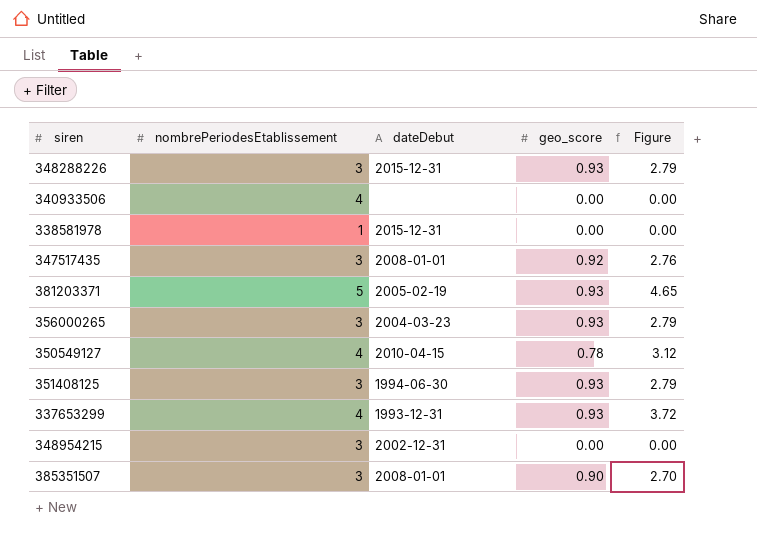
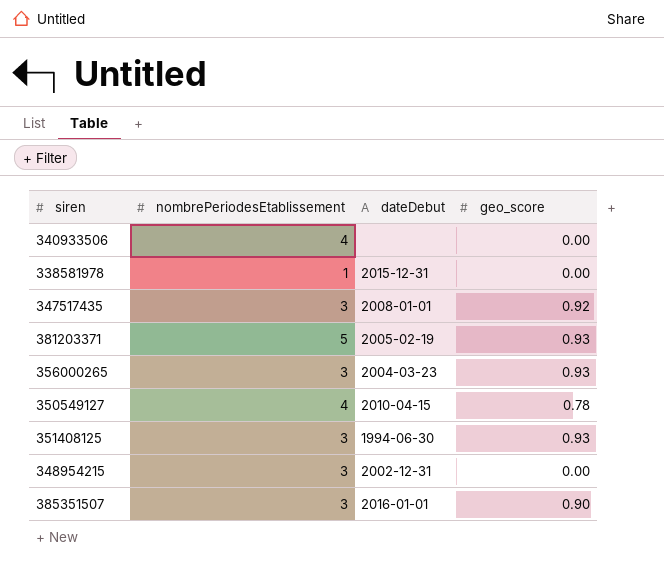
column Figure | formula: [nombrePeriodesEtablissement] * [geo_score] -> none
row 348288226: 3 | 2015-12-31 | 0.93 | 2.79 -> none
row 337653299: 4 | 1993-12-31 | 0.93 | 3.72 -> none
385351507 | dateDebut: 2008-01-01 -> 2016-01-01

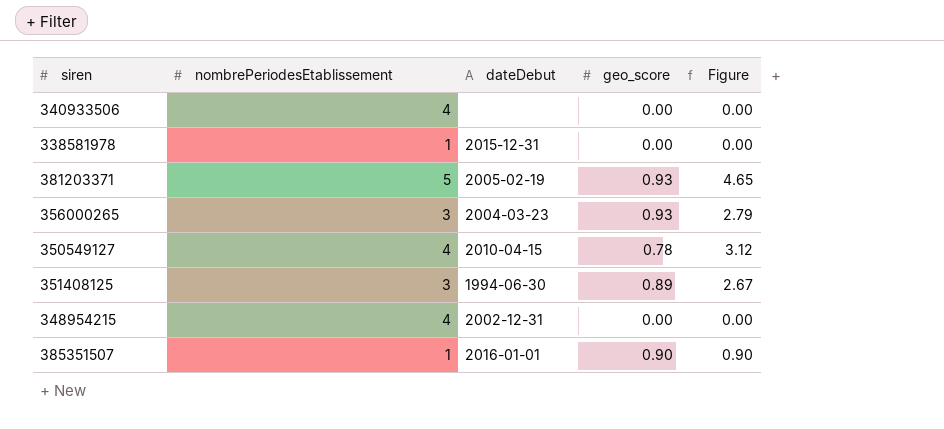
column Figure | formula: none -> [nombrePeriodesEtablissement] * [geo_score]
row 347517435: 3 | 2008-01-01 | 0.92 -> none
351408125 | geo_score: 0.93 -> 0.89
348954215 | nombrePeriodesEtablissement: 3 -> 4
385351507 | nombrePeriodesEtablissement: 3 -> 1

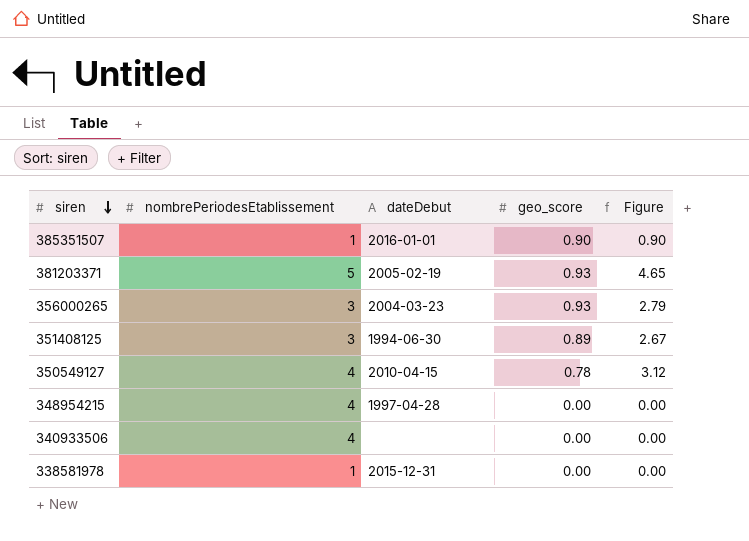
row order: none -> siren descending
348954215 | dateDebut: 2002-12-31 -> 1997-04-28

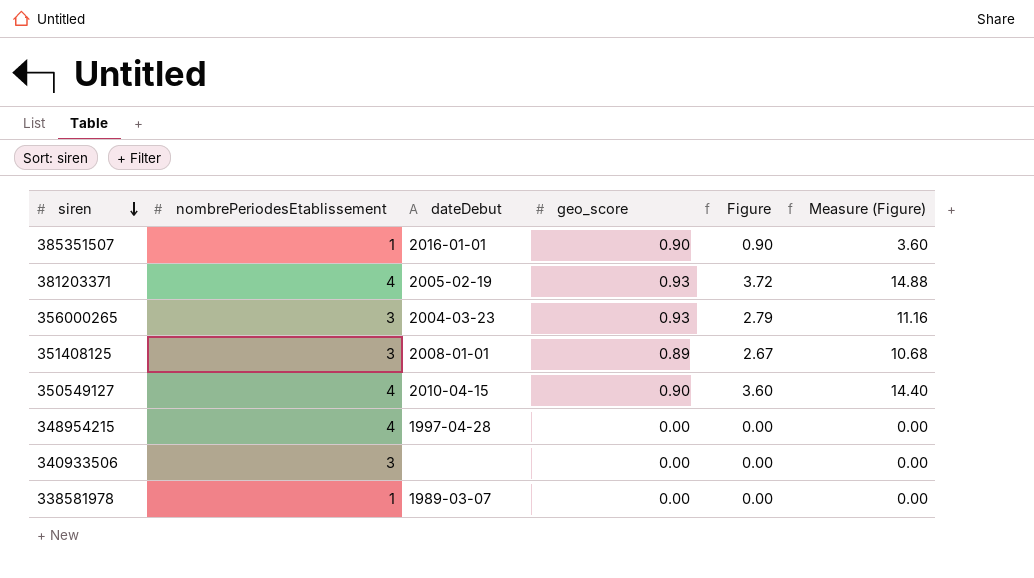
column Measure (Figure) | formula: none -> [Figure] * 4
381203371 | nombrePeriodesEtablissement: 5 -> 4
381203371 | Figure: 4.65 -> 3.72
351408125 | dateDebut: 1994-06-30 -> 2008-01-01
350549127 | geo_score: 0.78 -> 0.90
350549127 | Figure: 3.12 -> 3.60
340933506 | nombrePeriodesEtablissement: 4 -> 3
338581978 | dateDebut: 2015-12-31 -> 1989-03-07

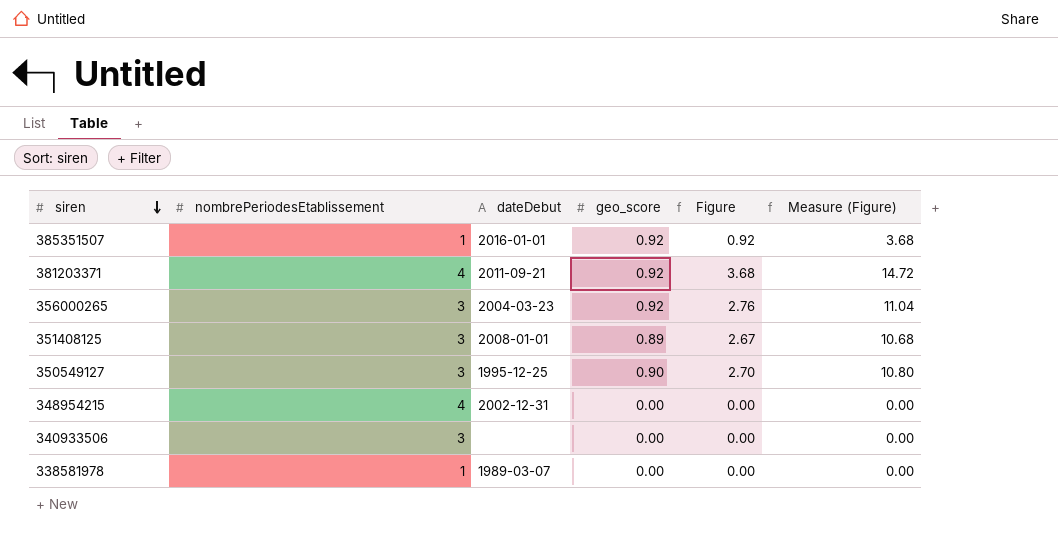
385351507 | geo_score: 0.90 -> 0.92
385351507 | Figure: 0.90 -> 0.92
385351507 | Measure (Figure): 3.60 -> 3.68
381203371 | dateDebut: 2005-02-19 -> 2011-09-21
381203371 | geo_score: 0.93 -> 0.92
381203371 | Figure: 3.72 -> 3.68
381203371 | Measure (Figure): 14.88 -> 14.72
356000265 | geo_score: 0.93 -> 0.92
356000265 | Figure: 2.79 -> 2.76
356000265 | Measure (Figure): 11.16 -> 11.04
350549127 | nombrePeriodesEtablissement: 4 -> 3
350549127 | dateDebut: 2010-04-15 -> 1995-12-25
350549127 | Figure: 3.60 -> 2.70
350549127 | Measure (Figure): 14.40 -> 10.80
348954215 | dateDebut: 1997-04-28 -> 2002-12-31

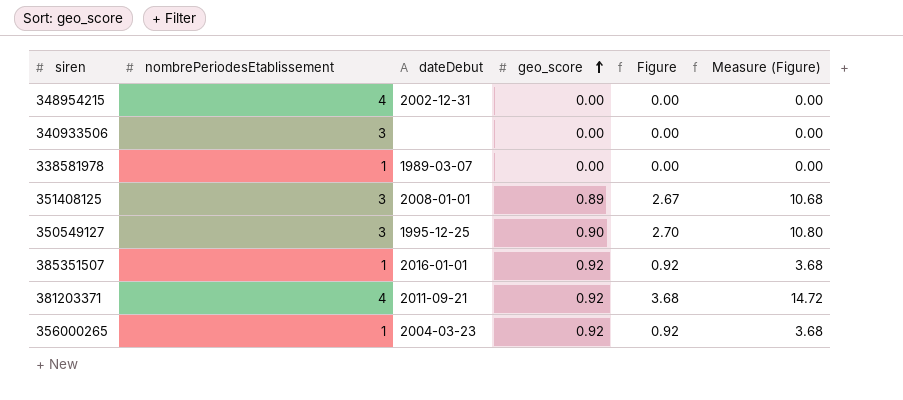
row order: siren descending -> geo_score ascending
356000265 | nombrePeriodesEtablissement: 3 -> 1
356000265 | Figure: 2.76 -> 0.92
356000265 | Measure (Figure): 11.04 -> 3.68

